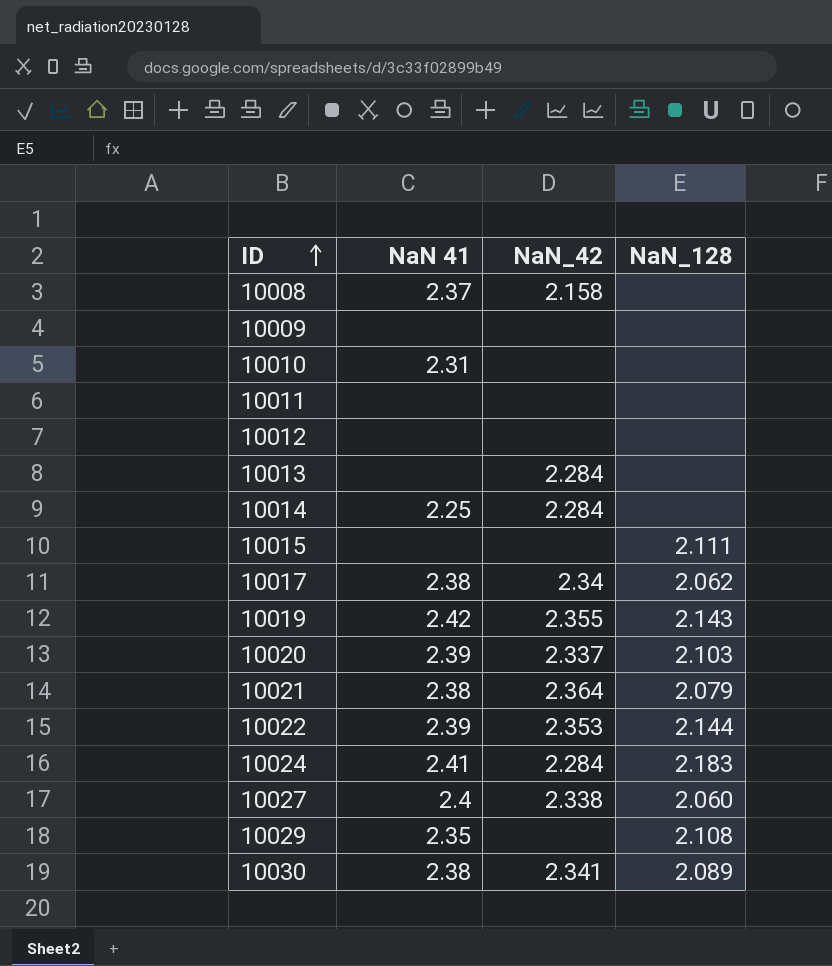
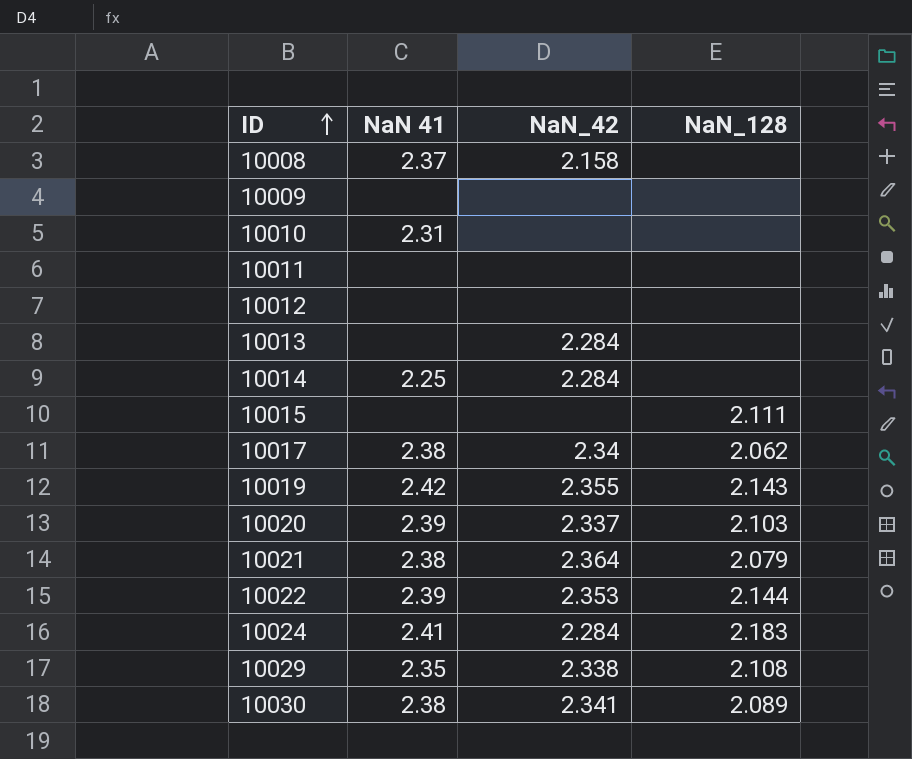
row 10027: 2.4 | 2.338 | 2.060 -> none
10029 | NaN_42: none -> 2.338

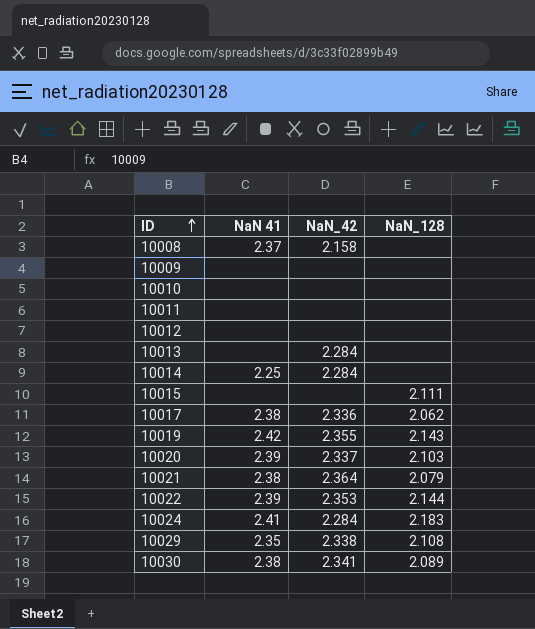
10010 | NaN 41: 2.31 -> none
10017 | NaN_42: 2.34 -> 2.336

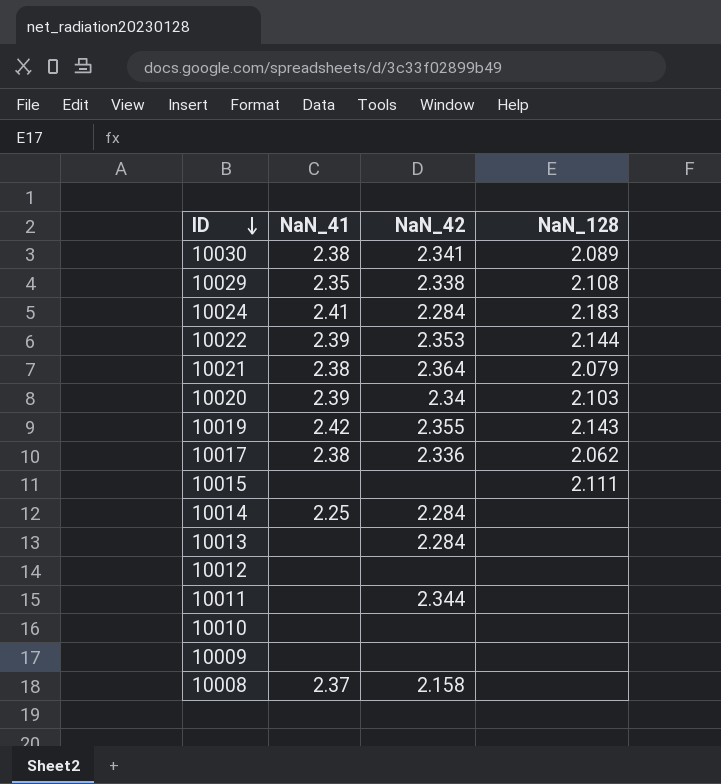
row order: ID ascending -> ID descending
column name: NaN 41 -> NaN_41
10020 | NaN_42: 2.337 -> 2.34
10011 | NaN_42: none -> 2.344

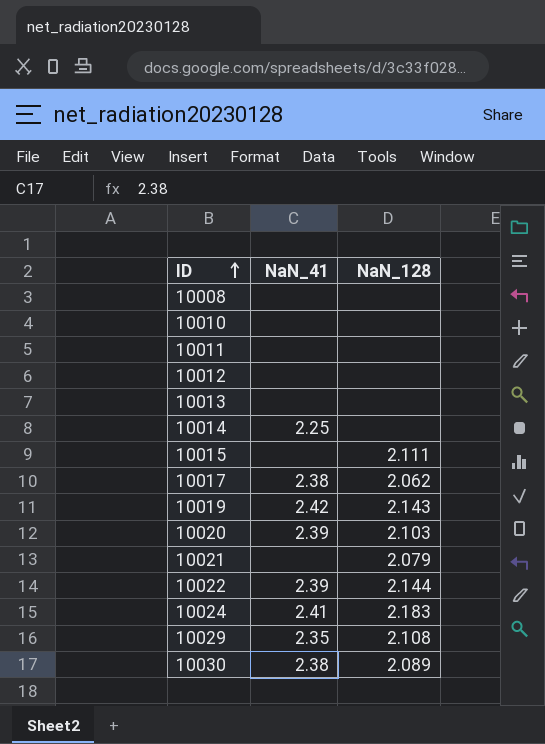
row order: ID descending -> ID ascending
column NaN_42 | position: 3 -> none
row 10009: none | none | none -> none
10008 | NaN_41: 2.37 -> none
10021 | NaN_41: 2.38 -> none

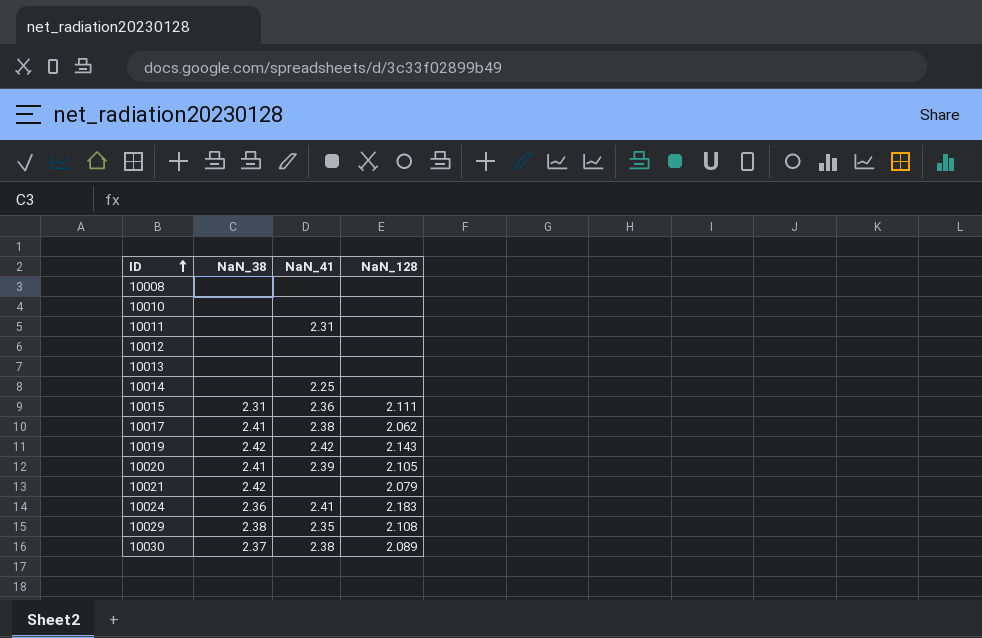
column NaN_38 | position: none -> 2
row 10022: 2.39 | 2.144 -> none
10011 | NaN_41: none -> 2.31
10015 | NaN_41: none -> 2.36
10020 | NaN_128: 2.103 -> 2.105

